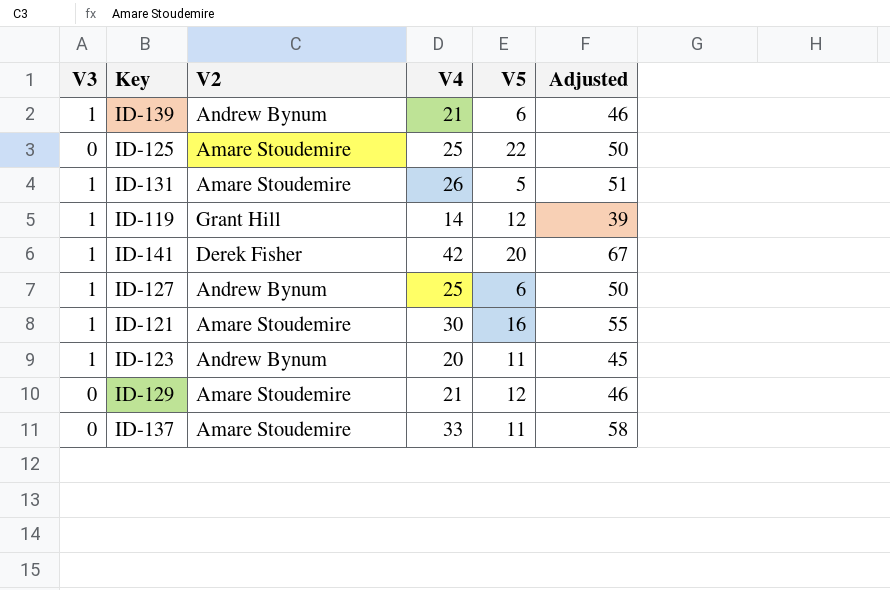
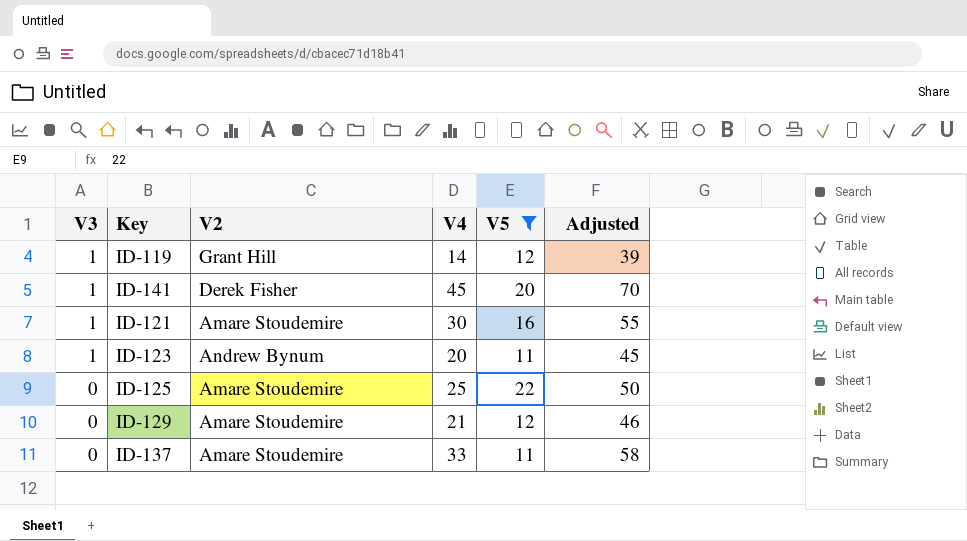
filter: none -> V5 >= 11
row order: none -> V3 descending
ID-141 | V4: 42 -> 45
ID-141 | Adjusted: 67 -> 70

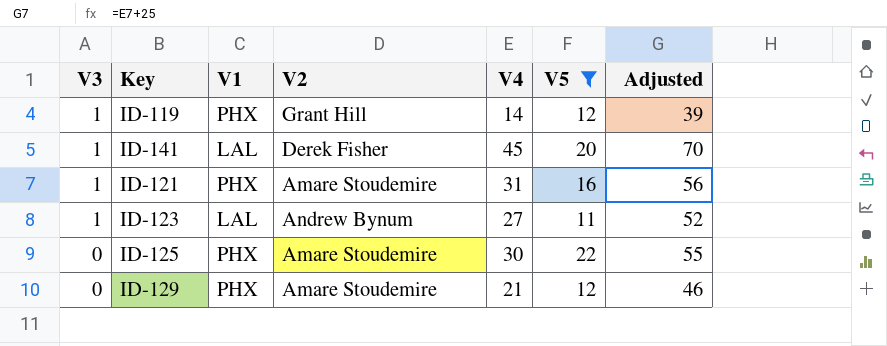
column V1 | position: none -> 3
row ID-137: 0 | Amare Stoudemire | 33 | 11 | 58 -> none
ID-121 | V4: 30 -> 31
ID-121 | Adjusted: 55 -> 56
ID-123 | V4: 20 -> 27
ID-123 | Adjusted: 45 -> 52
ID-125 | V4: 25 -> 30
ID-125 | Adjusted: 50 -> 55

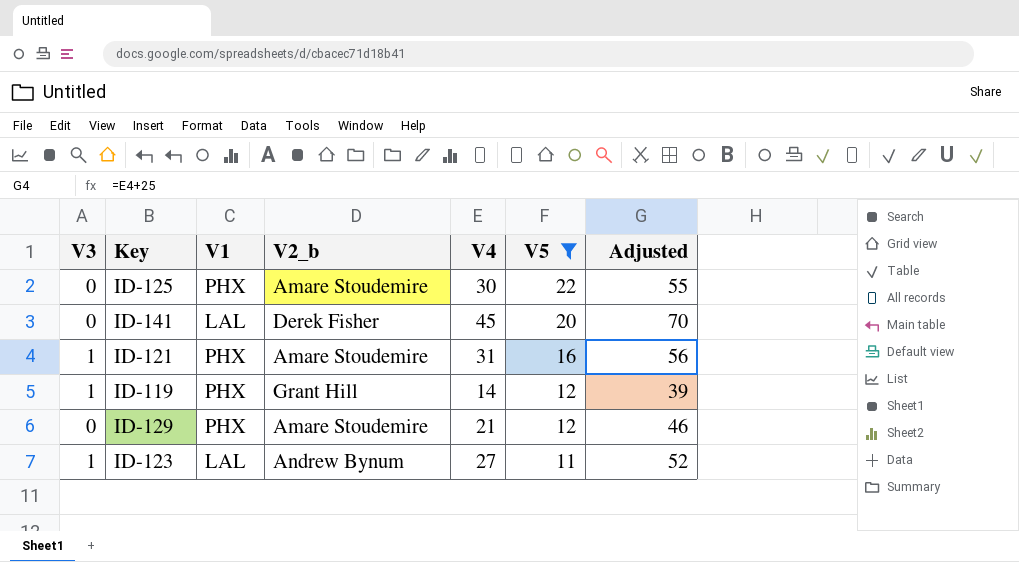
row order: V3 descending -> V5 descending
column name: V2 -> V2_b
ID-141 | V3: 1 -> 0

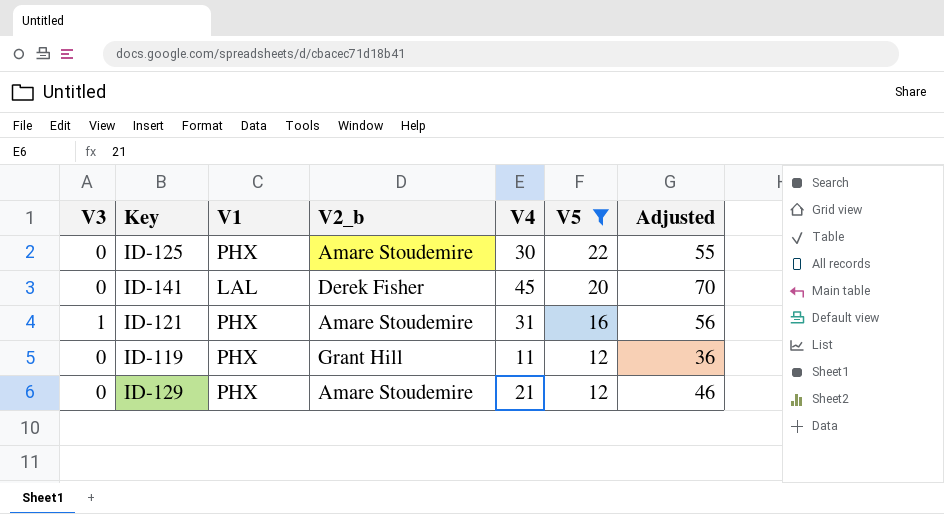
row ID-123: 1 | LAL | Andrew Bynum | 27 | 11 | 52 -> none
ID-119 | V3: 1 -> 0
ID-119 | V4: 14 -> 11
ID-119 | Adjusted: 39 -> 36

